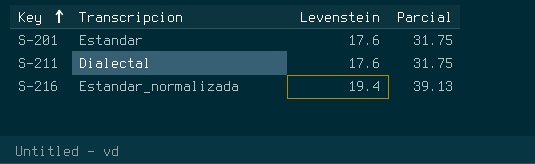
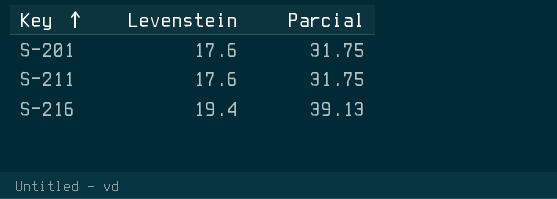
column Transcripcion | position: 2 -> none

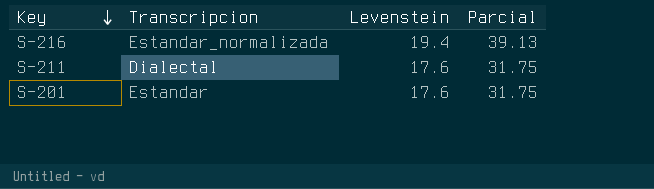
row order: Key ascending -> Key descending
column Transcripcion | position: none -> 2

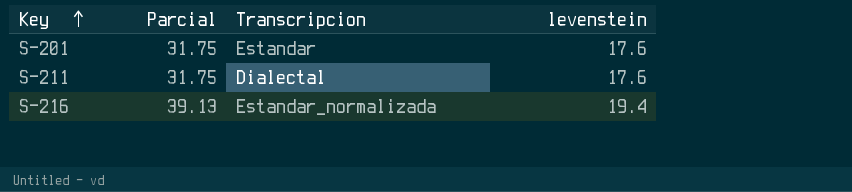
row order: Key descending -> Key ascending
column Parcial | position: 4 -> 2
column name: Levenstein -> levenstein

